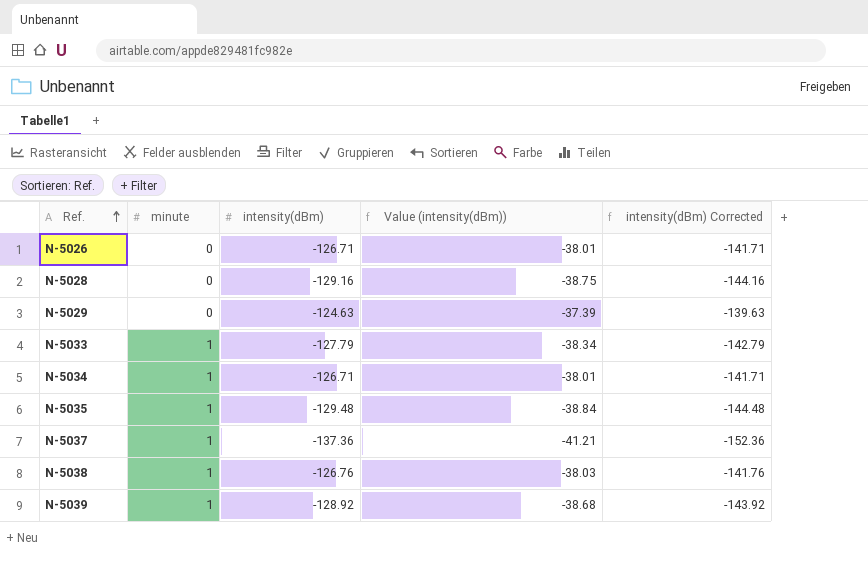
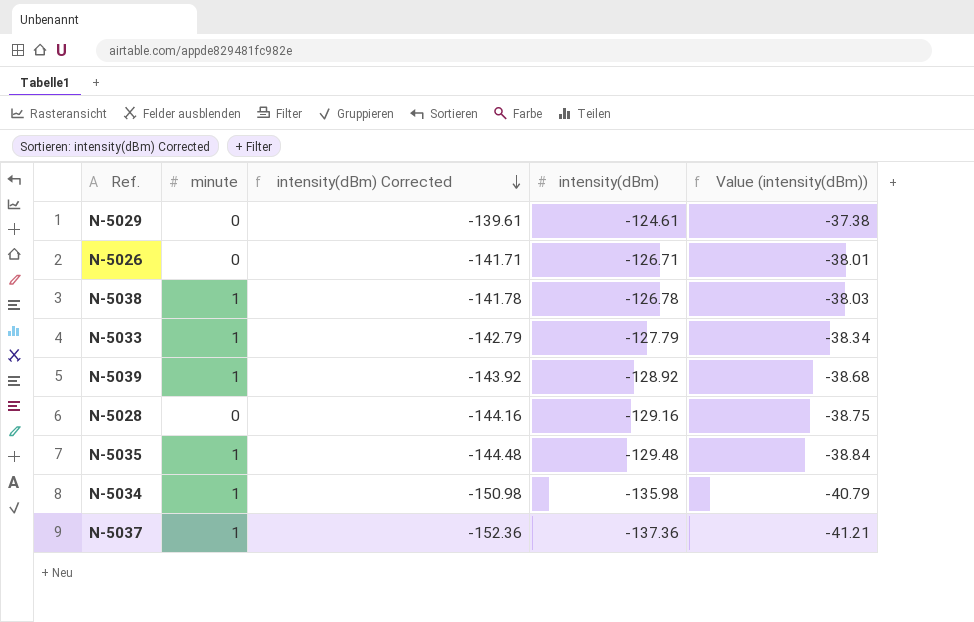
row order: Ref. ascending -> intensity(dBm) Corrected descending
column intensity(dBm) Corrected | position: 5 -> 3
N-5029 | intensity(dBm) Corrected: -139.63 -> -139.61
N-5029 | intensity(dBm): -124.63 -> -124.61
N-5029 | Value (intensity(dBm)): -37.39 -> -37.38
N-5038 | intensity(dBm) Corrected: -141.76 -> -141.78
N-5038 | intensity(dBm): -126.76 -> -126.78
N-5034 | intensity(dBm) Corrected: -141.71 -> -150.98
N-5034 | intensity(dBm): -126.71 -> -135.98
N-5034 | Value (intensity(dBm)): -38.01 -> -40.79

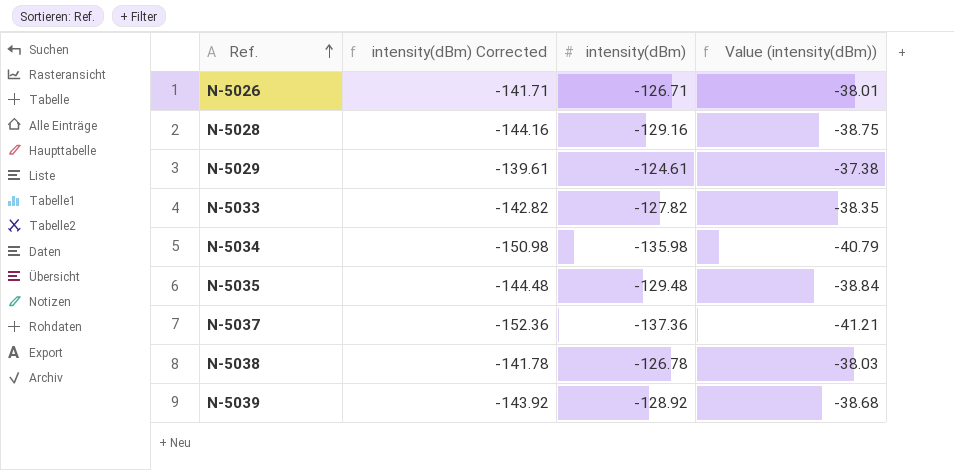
row order: intensity(dBm) Corrected descending -> Ref. ascending
column minute | position: 2 -> none
N-5033 | intensity(dBm) Corrected: -142.79 -> -142.82
N-5033 | intensity(dBm): -127.79 -> -127.82
N-5033 | Value (intensity(dBm)): -38.34 -> -38.35

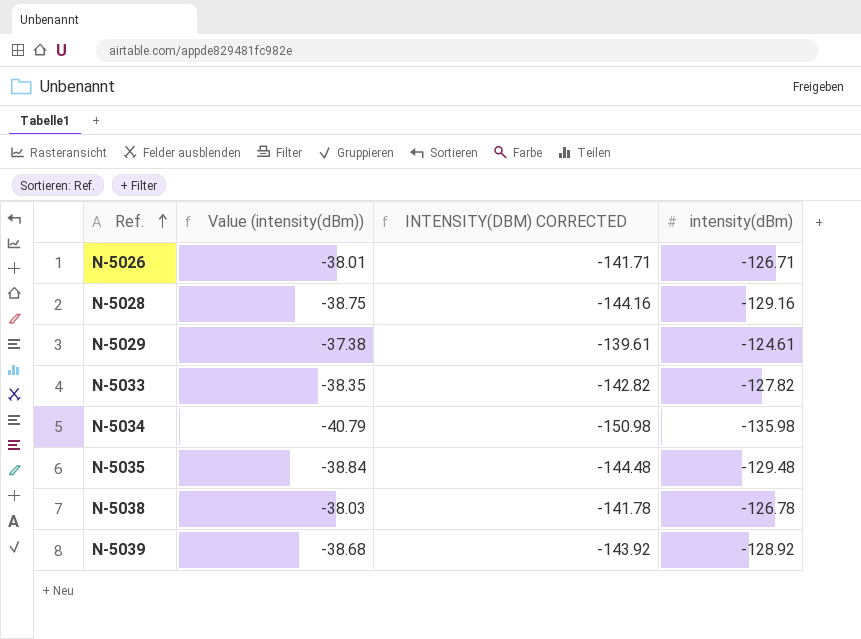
column Value (intensity(dBm)) | position: 4 -> 2
column name: intensity(dBm) Corrected -> INTENSITY(DBM) CORRECTED
row N-5037: -152.36 | -137.36 | -41.21 -> none

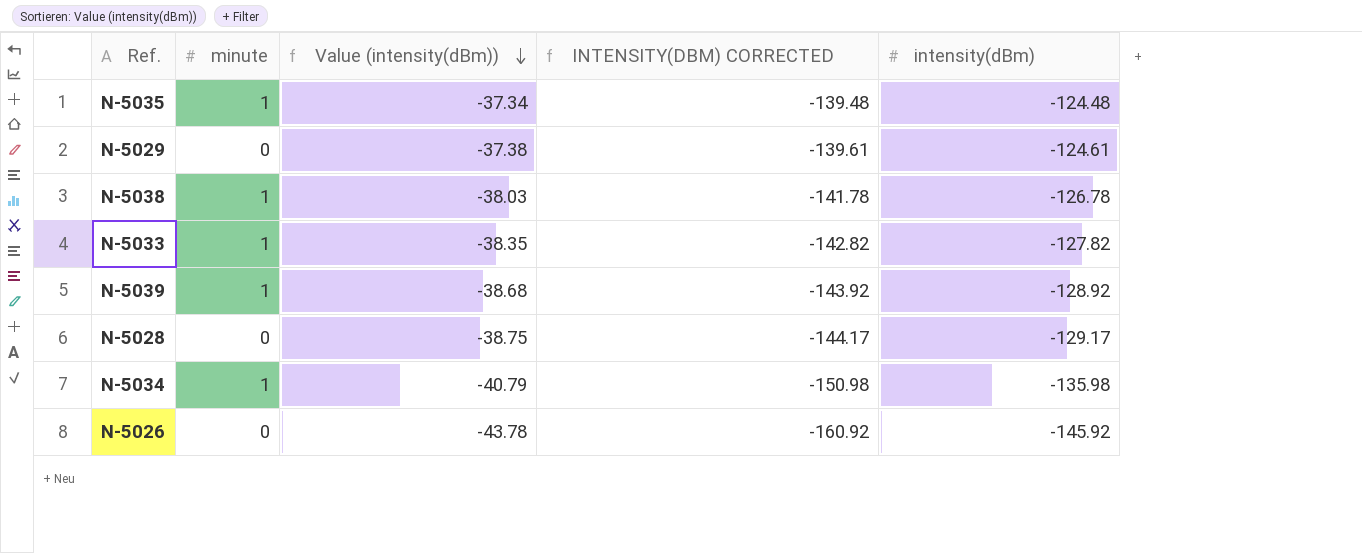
row order: Ref. ascending -> Value (intensity(dBm)) descending
column minute | position: none -> 2
N-5035 | Value (intensity(dBm)): -38.84 -> -37.34
N-5035 | INTENSITY(DBM) CORRECTED: -144.48 -> -139.48
N-5035 | intensity(dBm): -129.48 -> -124.48
N-5028 | INTENSITY(DBM) CORRECTED: -144.16 -> -144.17
N-5028 | intensity(dBm): -129.16 -> -129.17
N-5026 | Value (intensity(dBm)): -38.01 -> -43.78
N-5026 | INTENSITY(DBM) CORRECTED: -141.71 -> -160.92
N-5026 | intensity(dBm): -126.71 -> -145.92

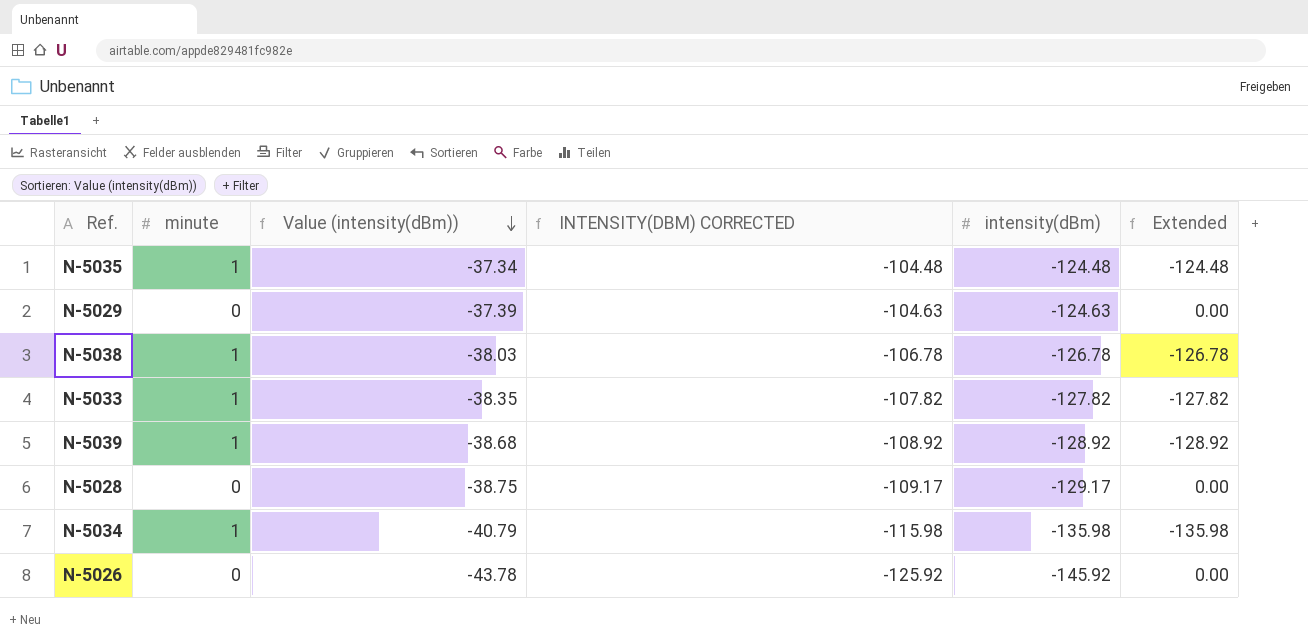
column INTENSITY(DBM) CORRECTED | formula: [intensity(dBm)] - 15 -> [intensity(dBm)] + 20
column Extended | formula: none -> [minute] * [intensity(dBm)]
N-5029 | Value (intensity(dBm)): -37.38 -> -37.39
N-5029 | intensity(dBm): -124.61 -> -124.63

